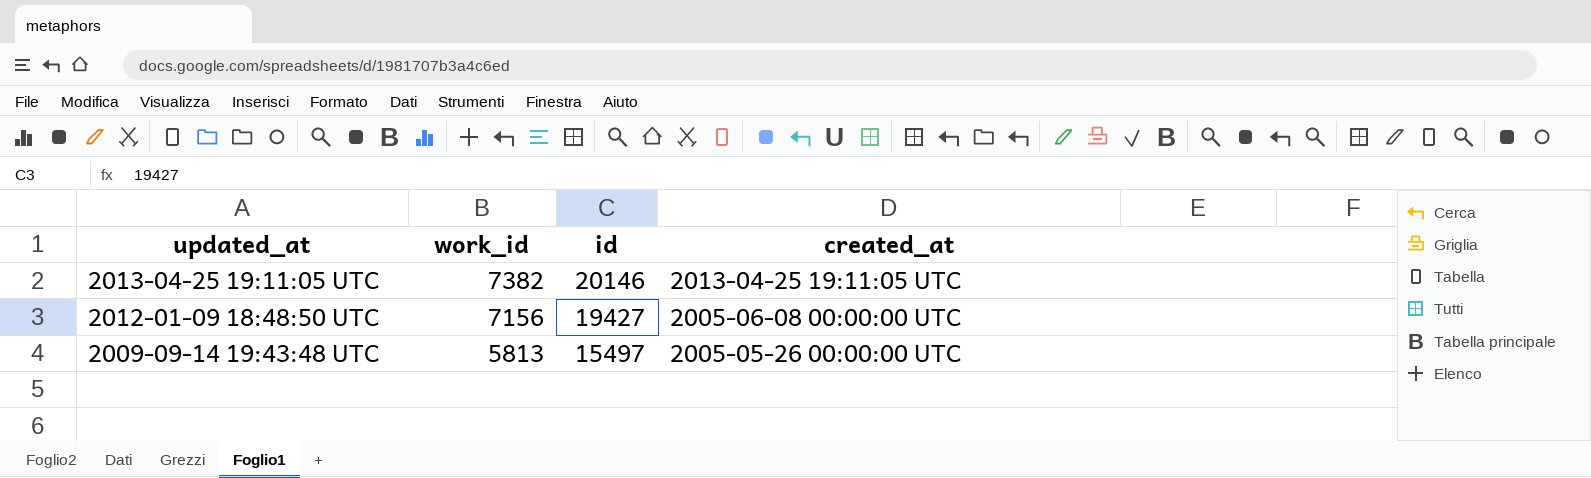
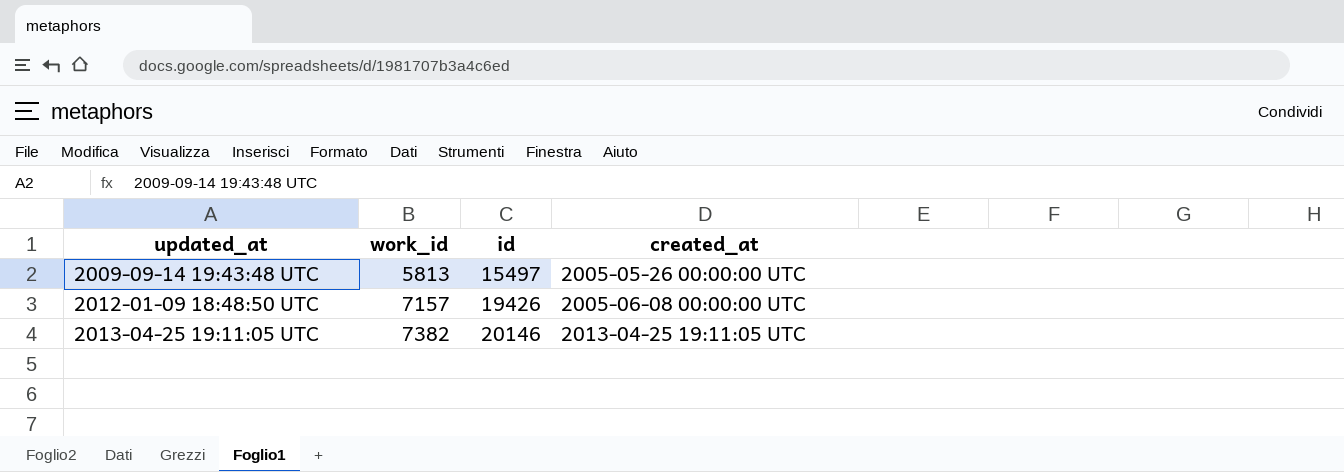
row order: updated_at descending -> updated_at ascending
2012-01-09 18:48:50 UTC | work_id: 7156 -> 7157
2012-01-09 18:48:50 UTC | id: 19427 -> 19426

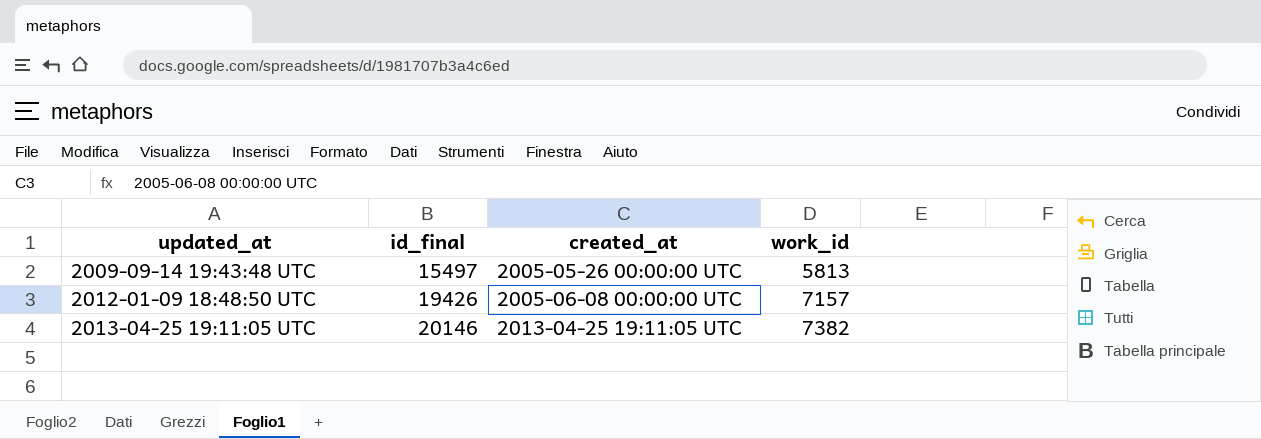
column name: id -> id_final
column work_id | position: 2 -> 4

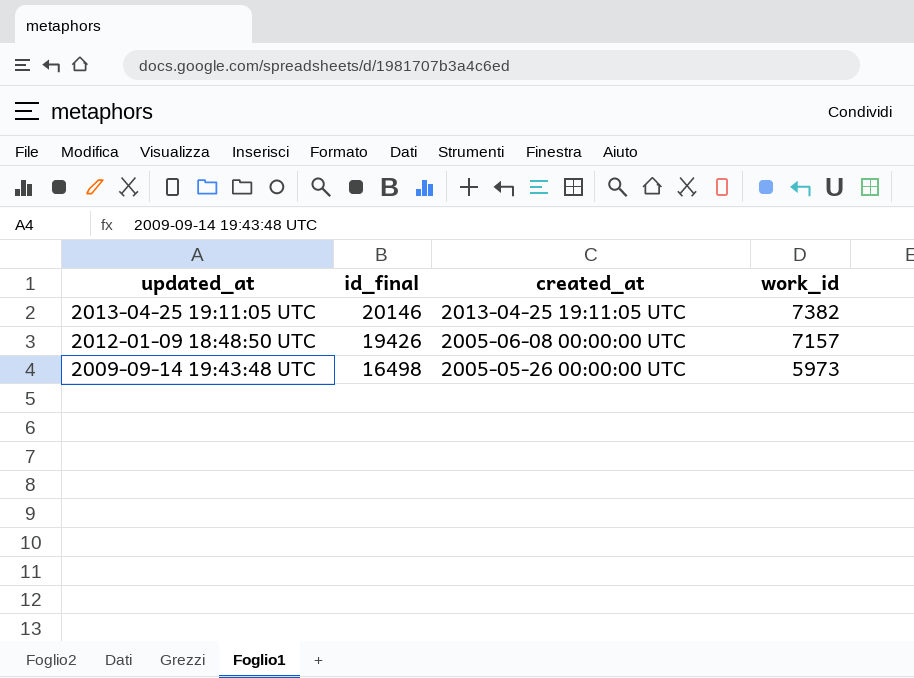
row order: updated_at ascending -> updated_at descending
2009-09-14 19:43:48 UTC | id_final: 15497 -> 16498
2009-09-14 19:43:48 UTC | work_id: 5813 -> 5973

